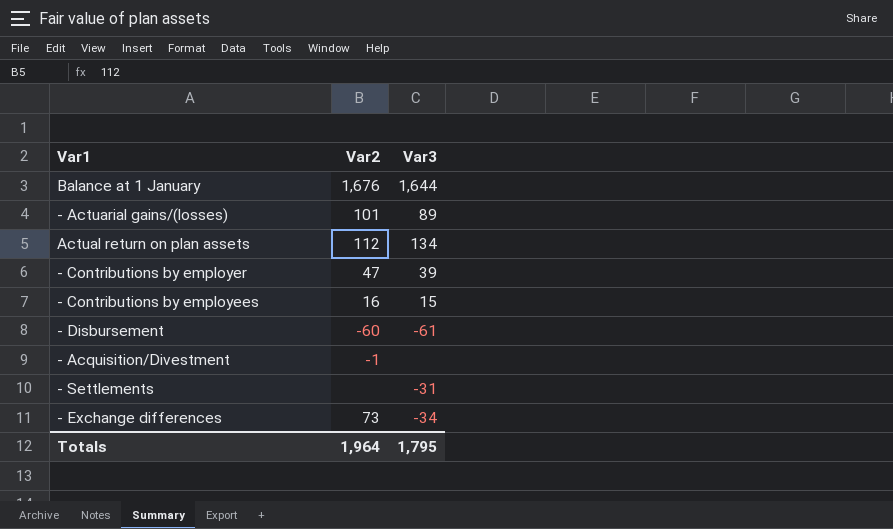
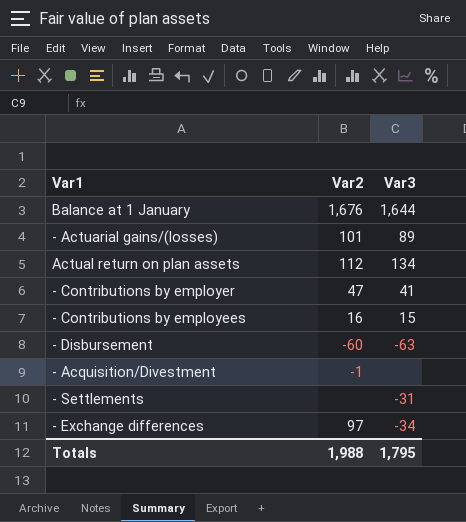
- Contributions by employer | Var3: 39 -> 41
- Disbursement | Var3: -61 -> -63
- Exchange differences | Var2: 73 -> 97
Totals | Var2: 1,964 -> 1,988

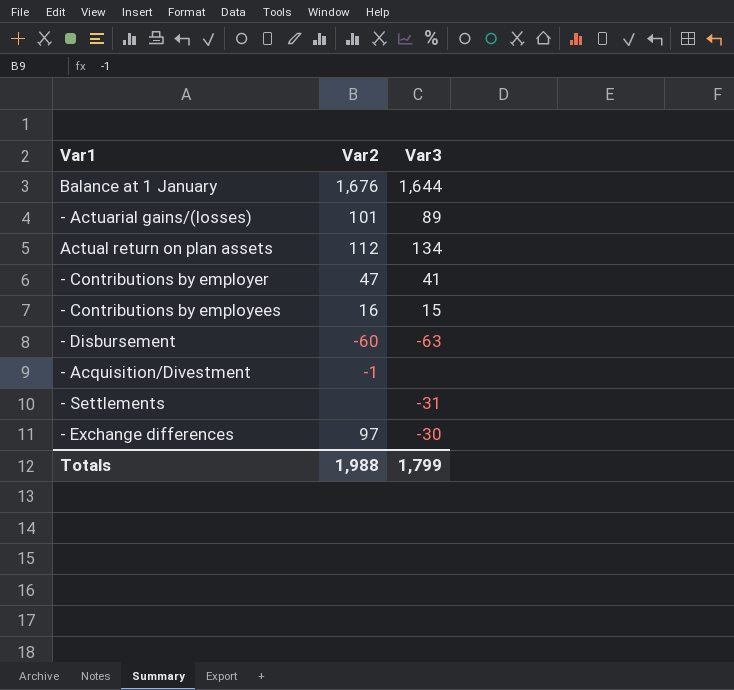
- Exchange differences | Var3: -34 -> -30
Totals | Var3: 1,795 -> 1,799

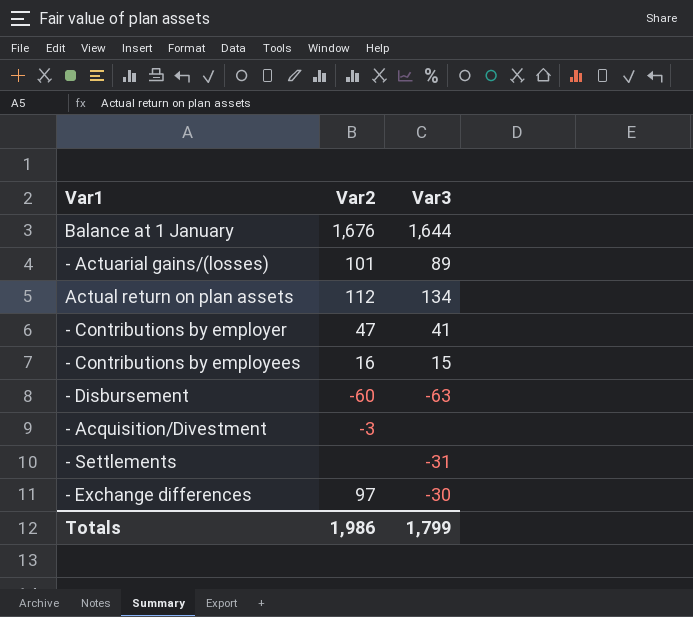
- Acquisition/Divestment | Var2: -1 -> -3
Totals | Var2: 1,988 -> 1,986

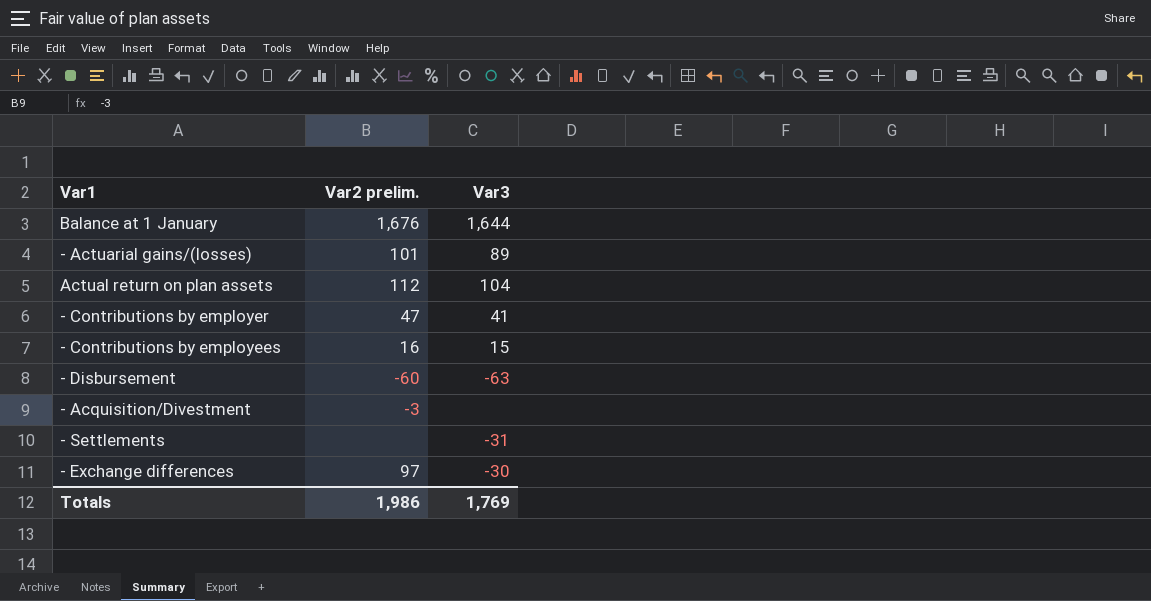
column name: Var2 -> Var2 prelim.
Actual return on plan assets | Var3: 134 -> 104
Totals | Var3: 1,799 -> 1,769

